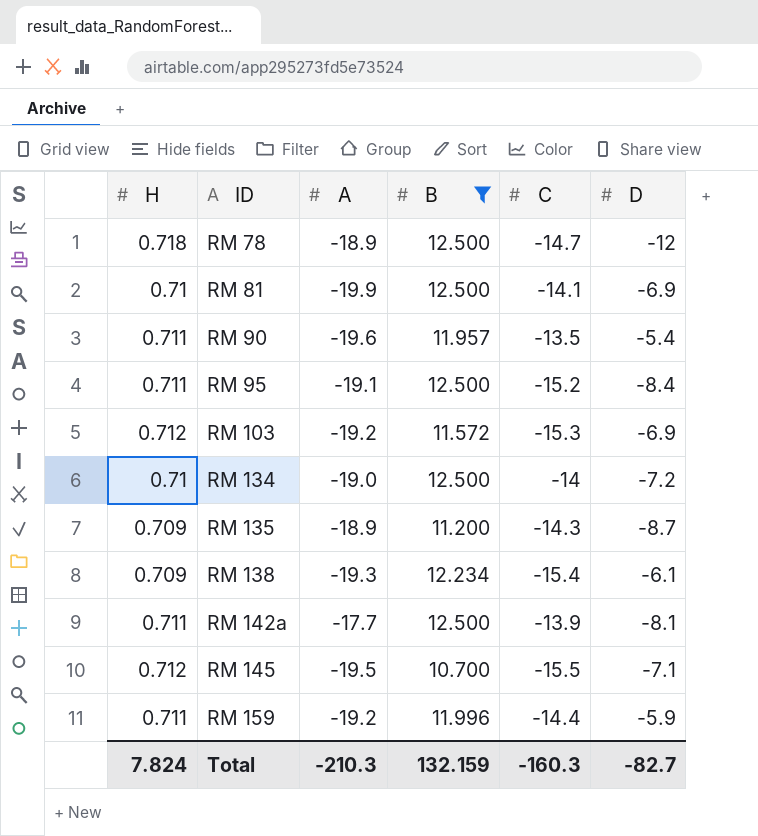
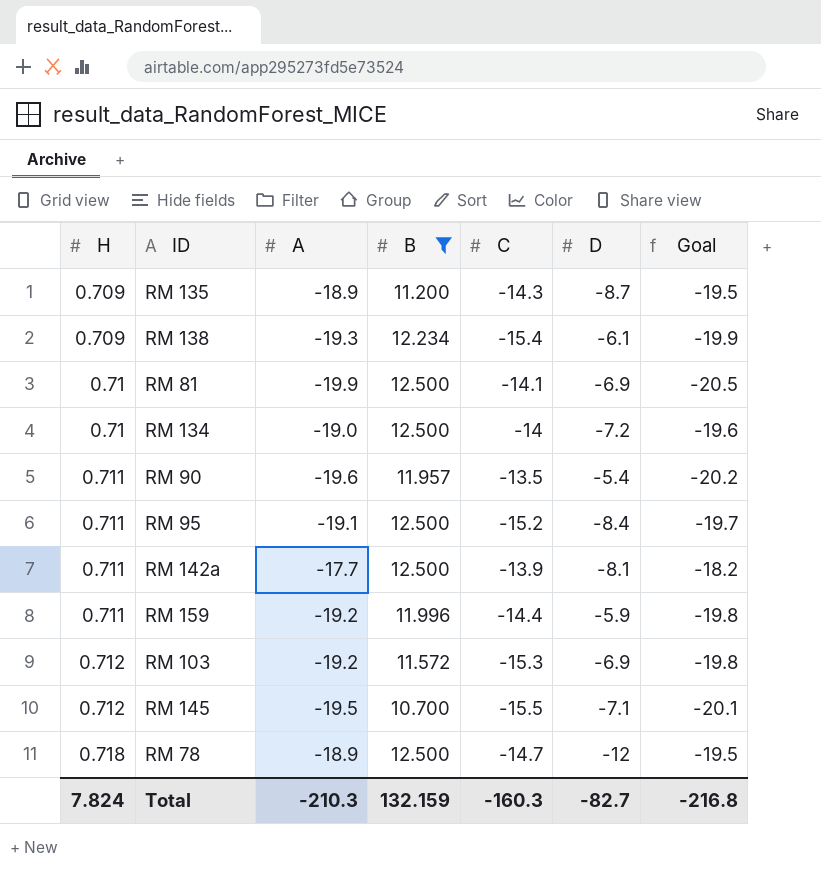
row order: ID ascending -> H ascending
column Goal | formula: none -> [A] * 1.03

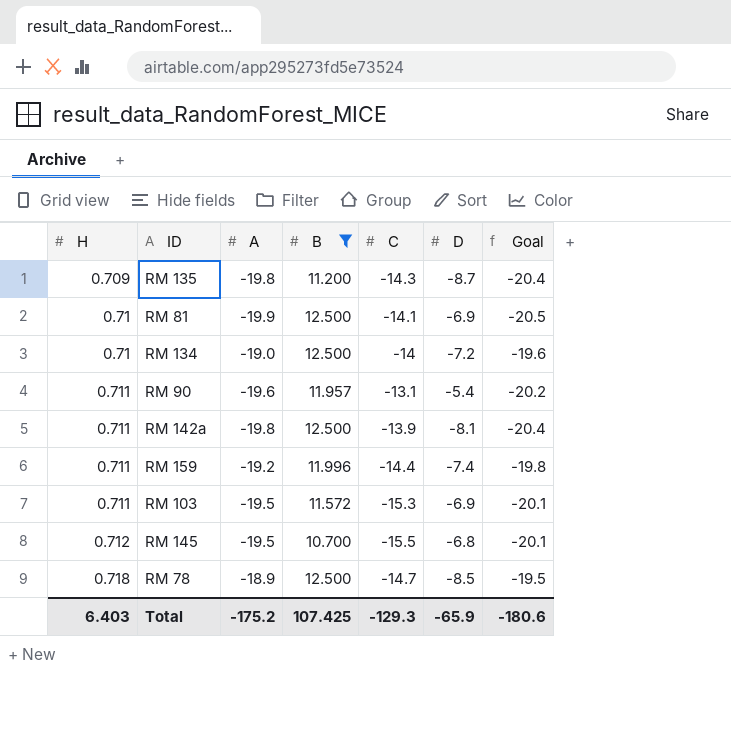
row RM 138: 0.709 | -19.3 | 12.234 | -15.4 | -6.1 | -19.9 -> none
row RM 95: 0.711 | -19.1 | 12.500 | -15.2 | -8.4 | -19.7 -> none
RM 135 | A: -18.9 -> -19.8
RM 135 | Goal: -19.5 -> -20.4
RM 90 | C: -13.5 -> -13.1
RM 142a | A: -17.7 -> -19.8
RM 142a | Goal: -18.2 -> -20.4
RM 159 | D: -5.9 -> -7.4
RM 103 | H: 0.712 -> 0.711
RM 103 | A: -19.2 -> -19.5
RM 103 | Goal: -19.8 -> -20.1
RM 145 | D: -7.1 -> -6.8
RM 78 | D: -12 -> -8.5
Total | H: 7.824 -> 6.403
Total | A: -210.3 -> -175.2
Total | B: 132.159 -> 107.425
Total | C: -160.3 -> -129.3
Total | D: -82.7 -> -65.9
Total | Goal: -216.8 -> -180.6

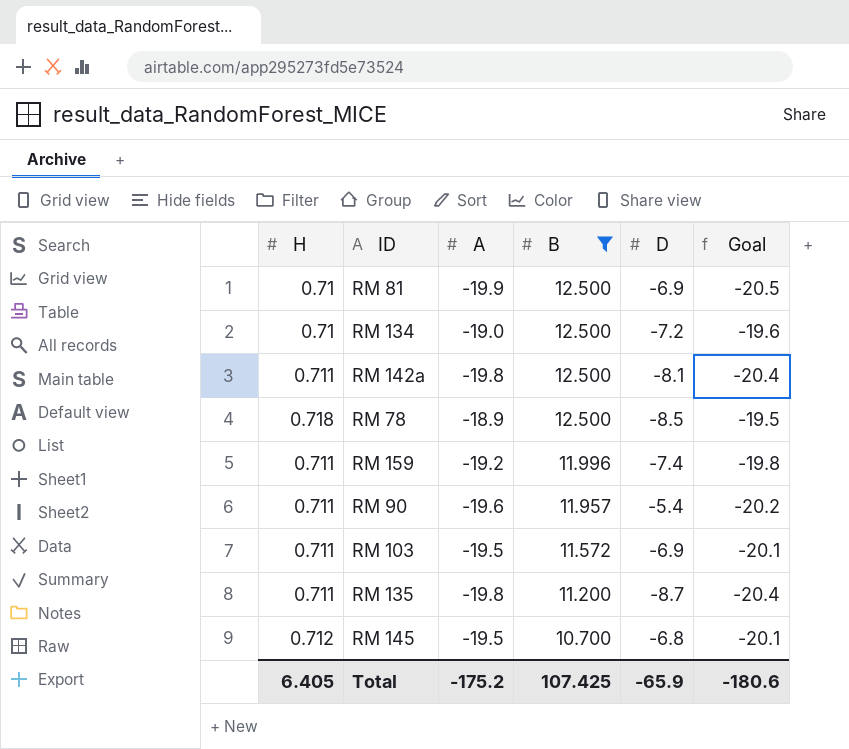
row order: H ascending -> B descending
column C | position: 5 -> none
RM 135 | H: 0.709 -> 0.711
Total | H: 6.403 -> 6.405

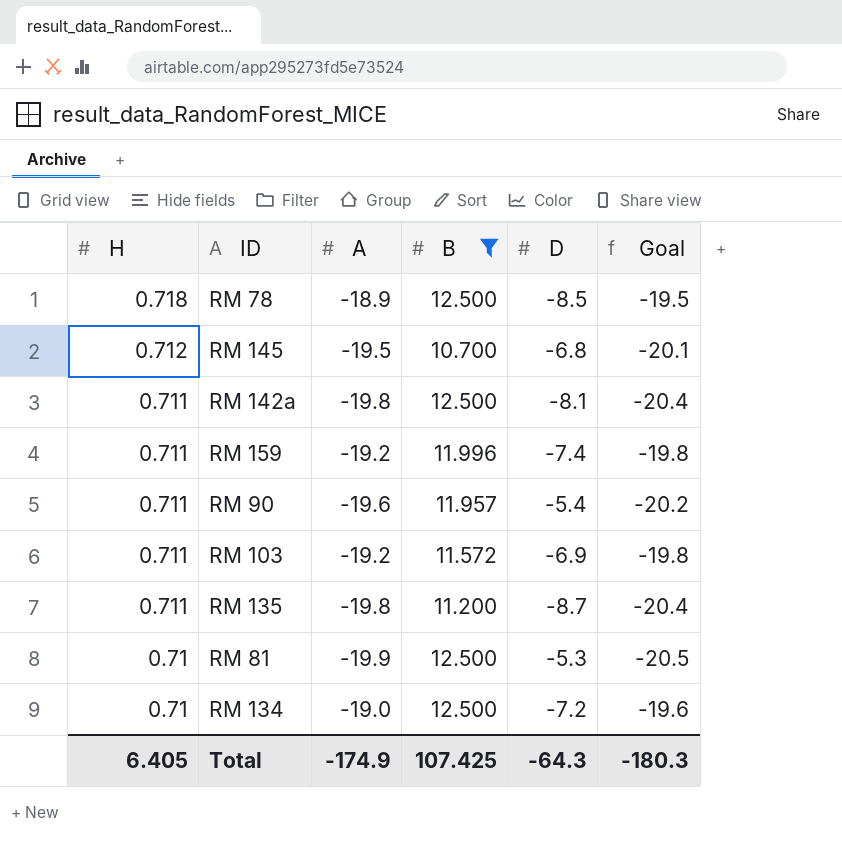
row order: B descending -> H descending
RM 103 | A: -19.5 -> -19.2
RM 103 | Goal: -20.1 -> -19.8
RM 81 | D: -6.9 -> -5.3
Total | A: -175.2 -> -174.9
Total | D: -65.9 -> -64.3
Total | Goal: -180.6 -> -180.3

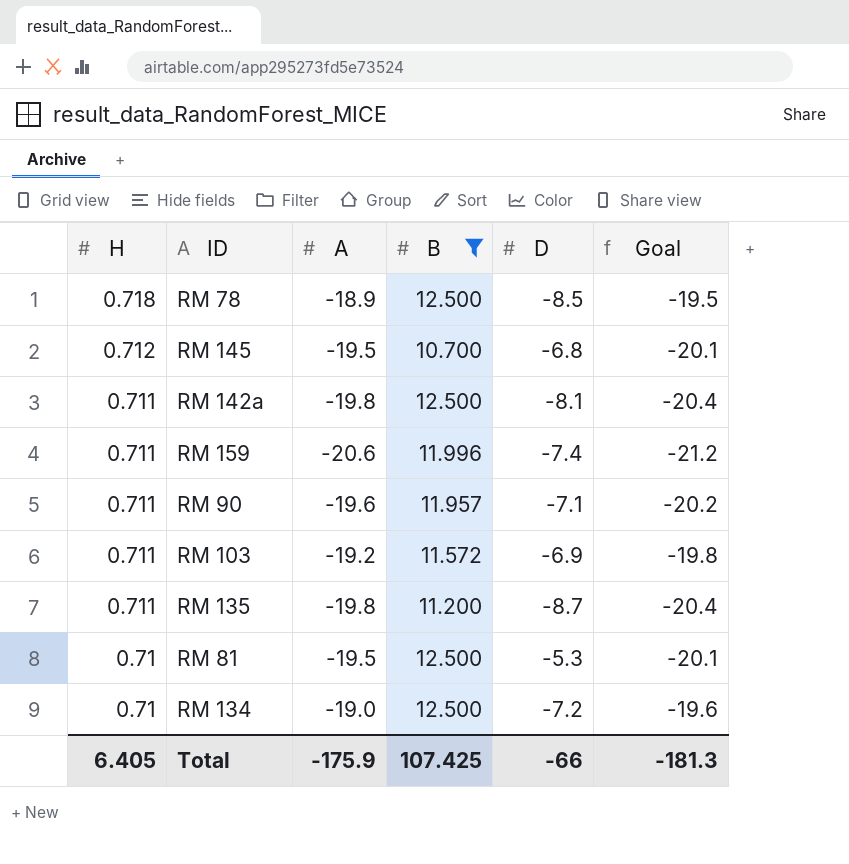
RM 159 | A: -19.2 -> -20.6
RM 159 | Goal: -19.8 -> -21.2
RM 90 | D: -5.4 -> -7.1
RM 81 | A: -19.9 -> -19.5
RM 81 | Goal: -20.5 -> -20.1
Total | A: -174.9 -> -175.9
Total | D: -64.3 -> -66
Total | Goal: -180.3 -> -181.3

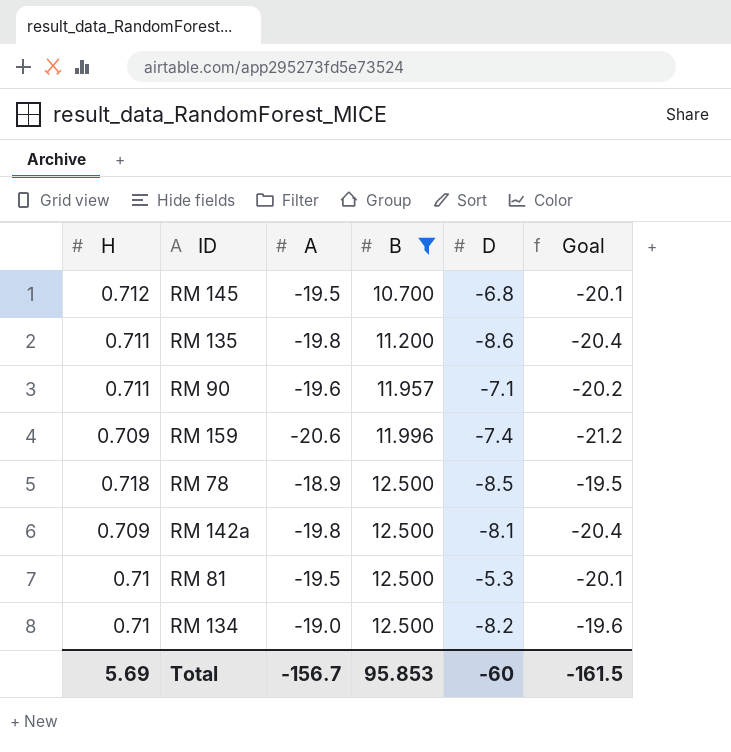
row order: H descending -> B ascending
row RM 103: 0.711 | -19.2 | 11.572 | -6.9 | -19.8 -> none
RM 135 | D: -8.7 -> -8.6
RM 159 | H: 0.711 -> 0.709
RM 142a | H: 0.711 -> 0.709
RM 134 | D: -7.2 -> -8.2
Total | H: 6.405 -> 5.69
Total | A: -175.9 -> -156.7
Total | B: 107.425 -> 95.853
Total | D: -66 -> -60
Total | Goal: -181.3 -> -161.5

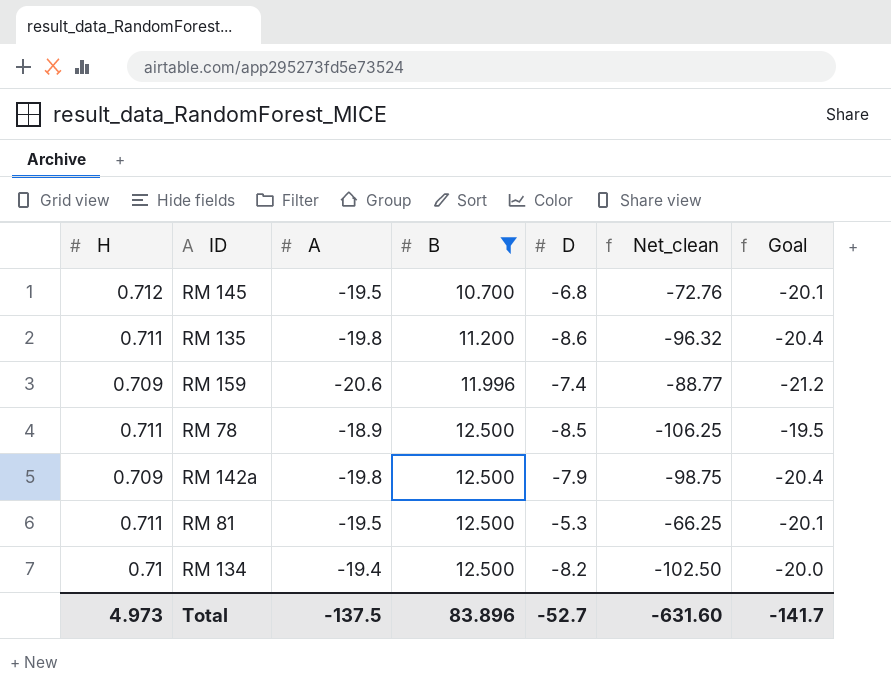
column Net_clean | formula: none -> [B] * [D]
row RM 90: 0.711 | -19.6 | 11.957 | -7.1 | -20.2 -> none
RM 78 | H: 0.718 -> 0.711
RM 142a | D: -8.1 -> -7.9
RM 81 | H: 0.71 -> 0.711
RM 134 | A: -19.0 -> -19.4
RM 134 | Goal: -19.6 -> -20.0
Total | H: 5.69 -> 4.973
Total | A: -156.7 -> -137.5
Total | B: 95.853 -> 83.896
Total | D: -60 -> -52.7
Total | Goal: -161.5 -> -141.7

